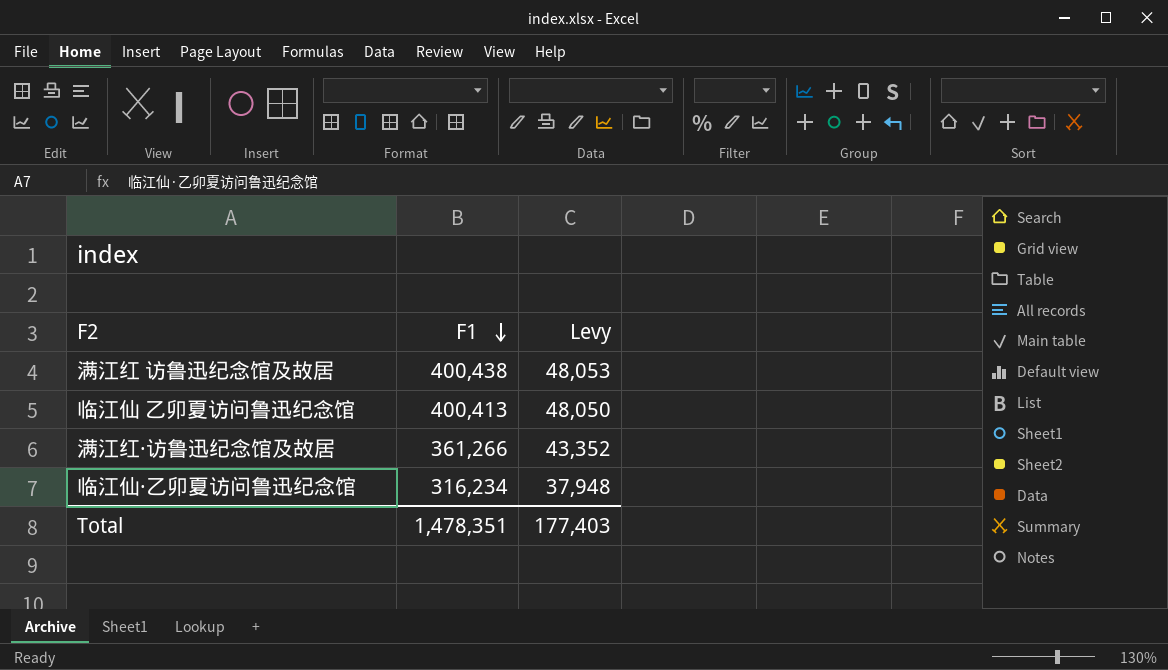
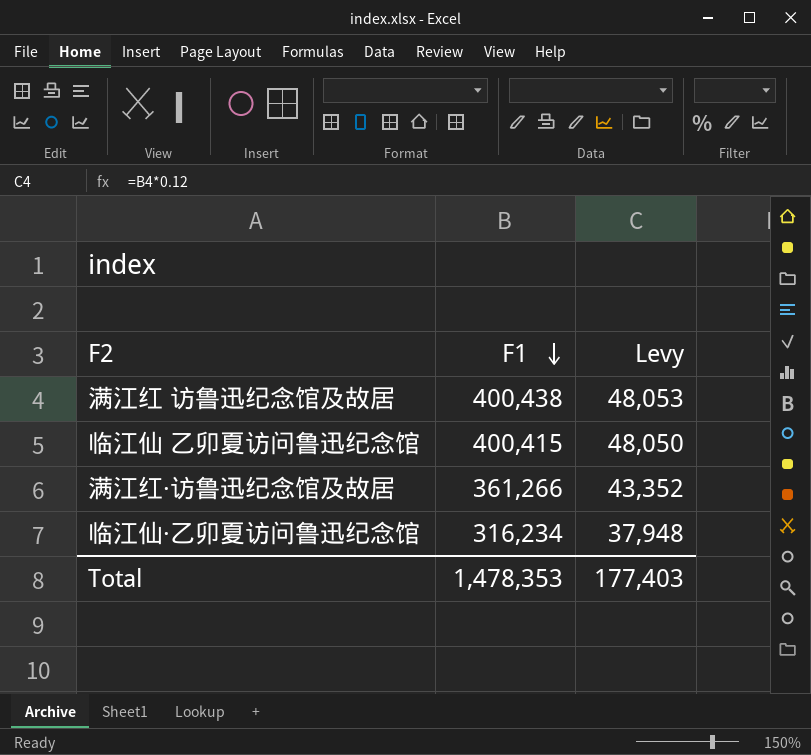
临江仙 乙卯夏访问鲁迅纪念馆 | F1: 400,413 -> 400,415
Total | F1: 1,478,351 -> 1,478,353

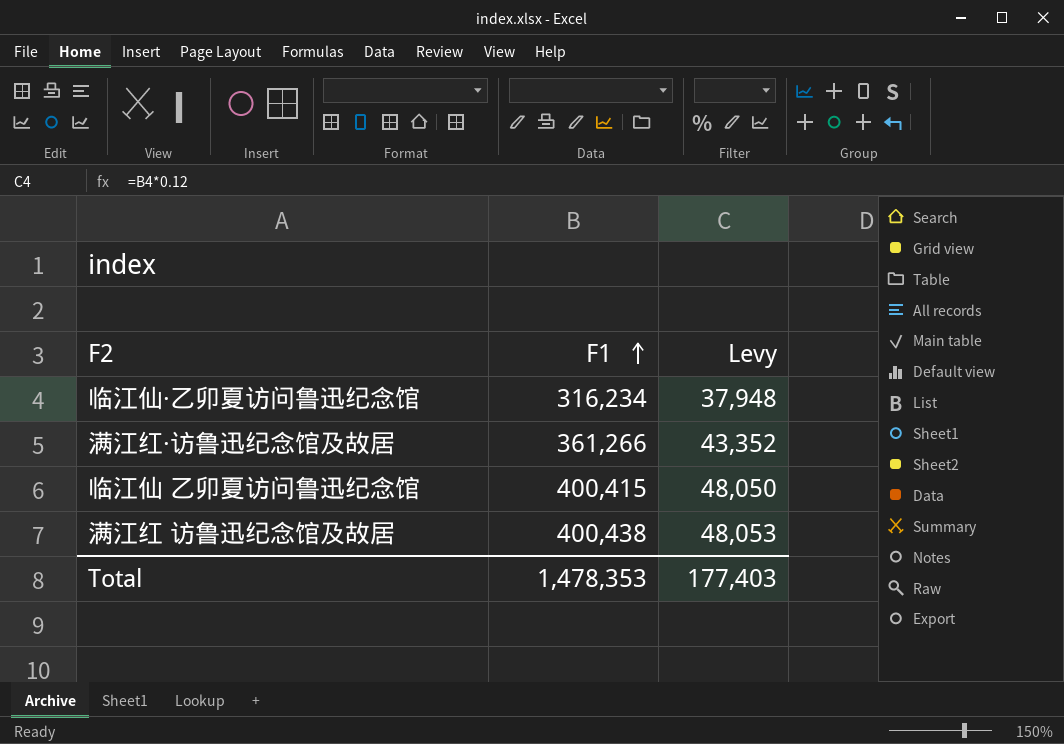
row order: F1 descending -> F1 ascending

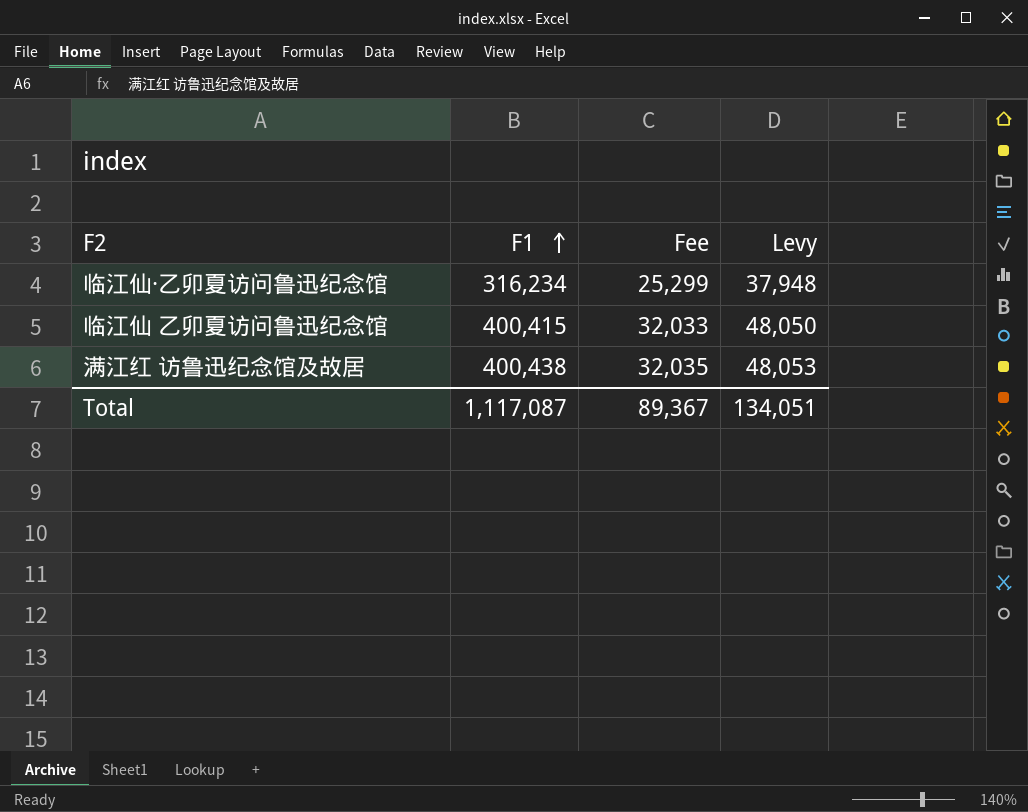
column Fee | formula: none -> [F1] * 0.08
row 满江红·访鲁迅纪念馆及故居: 361,266 | 43,352 -> none
Total | F1: 1,478,353 -> 1,117,087
Total | Levy: 177,403 -> 134,051

